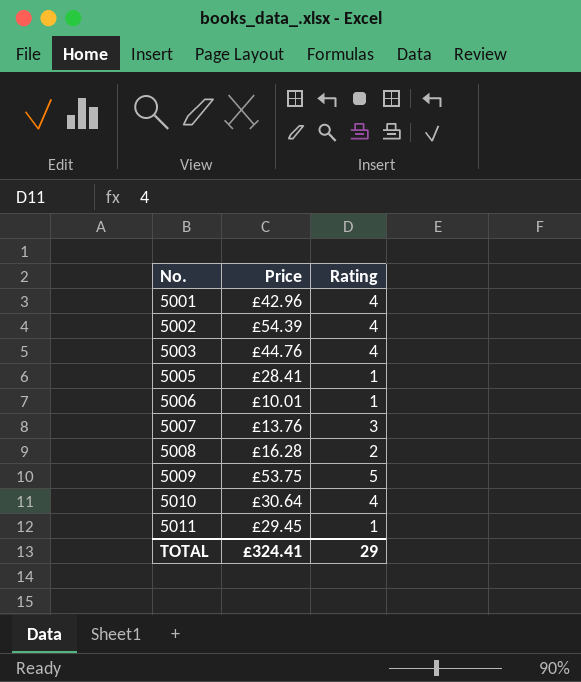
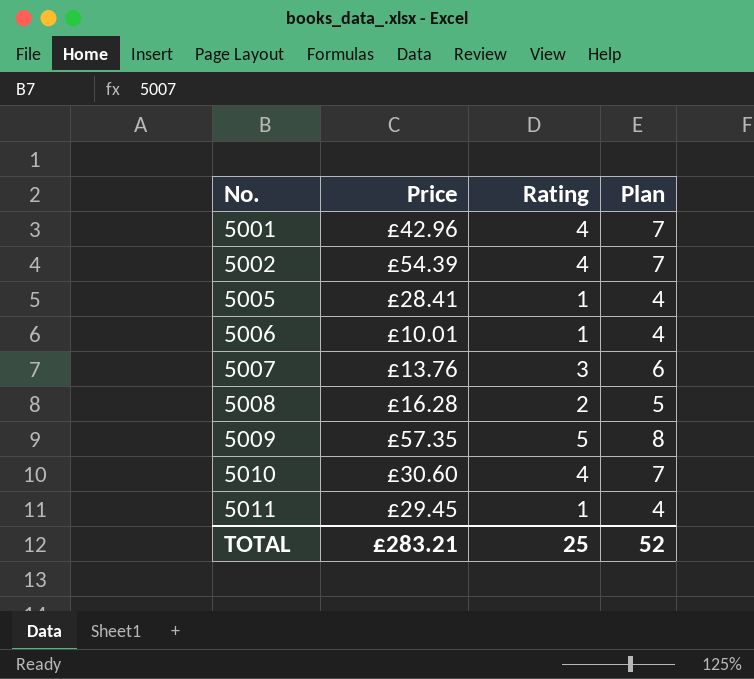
column Plan | formula: none -> [Rating] + 3
row 5003: £44.76 | 4 -> none
5009 | Price: £53.75 -> £57.35
5010 | Price: £30.64 -> £30.60
TOTAL | Price: £324.41 -> £283.21
TOTAL | Rating: 29 -> 25

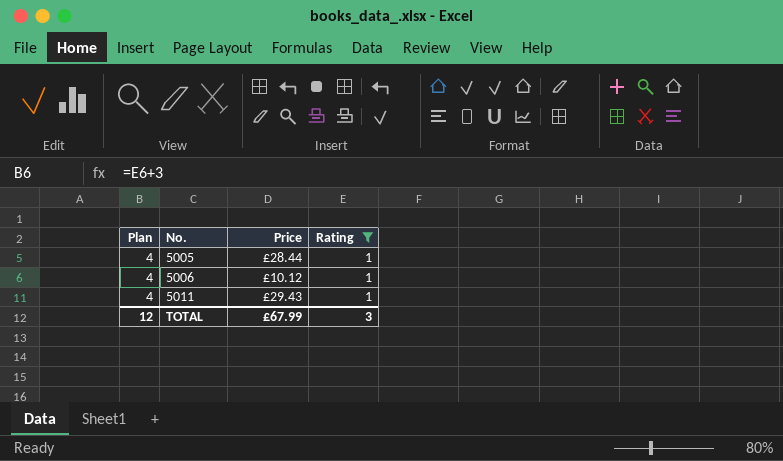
filter: none -> Rating = 1
column Plan | position: 4 -> 1
5005 | Price: £28.41 -> £28.44
5006 | Price: £10.01 -> £10.12
5011 | Price: £29.45 -> £29.43
TOTAL | Plan: 52 -> 12
TOTAL | Price: £283.21 -> £67.99
TOTAL | Rating: 25 -> 3

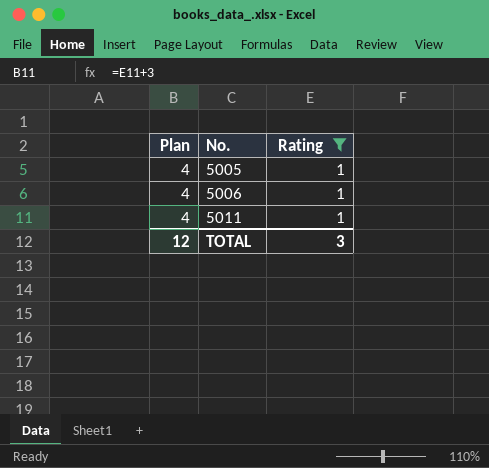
column Price | position: 3 -> none

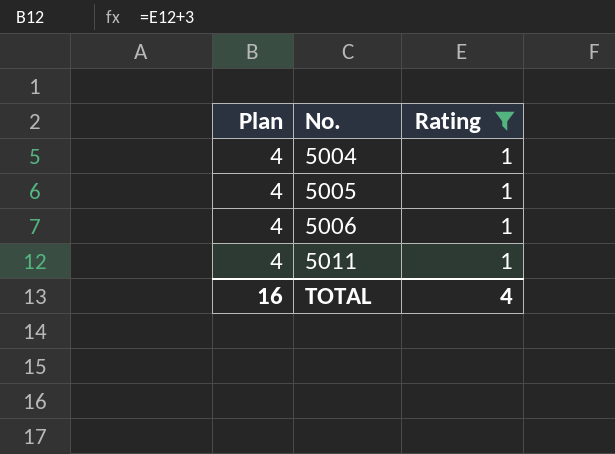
row 5004: none -> 4 | 1
TOTAL | Plan: 12 -> 16
TOTAL | Rating: 3 -> 4

